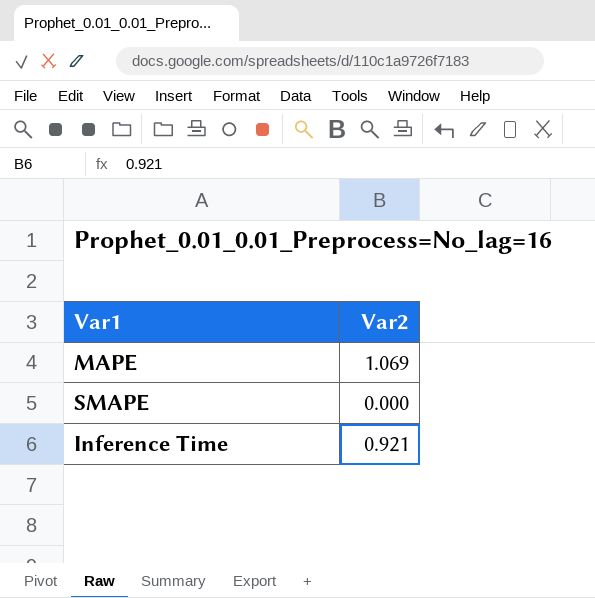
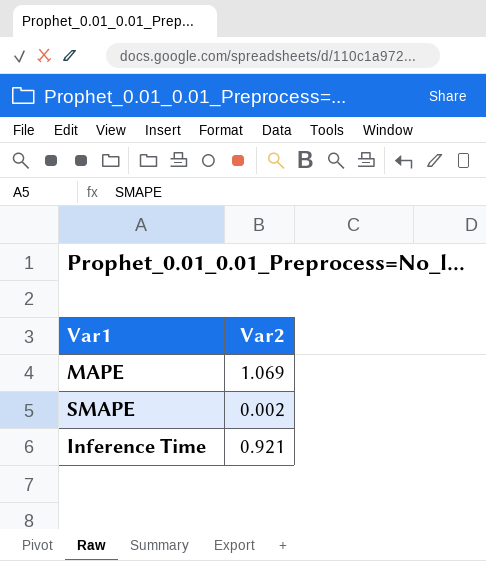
SMAPE | Var2: 0.000 -> 0.002

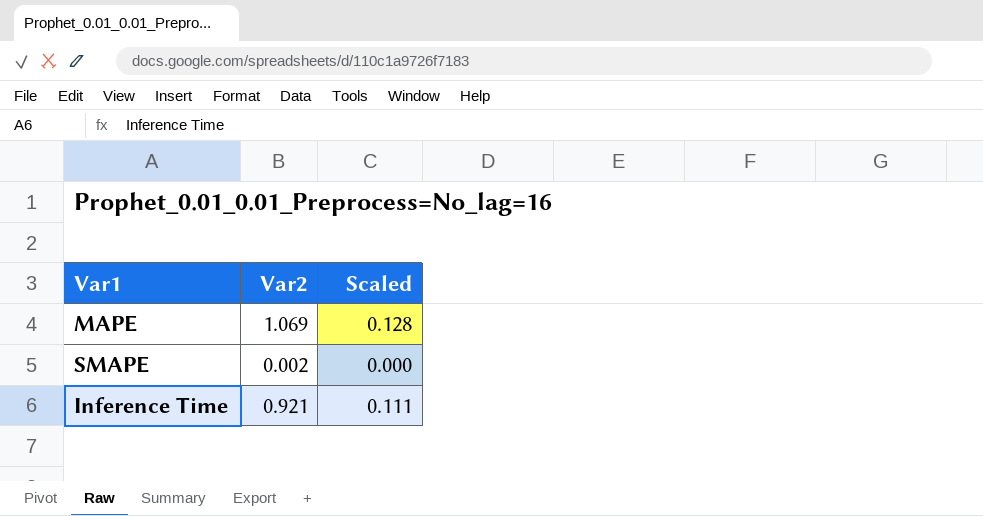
column Scaled | formula: none -> [Var2] * 0.12

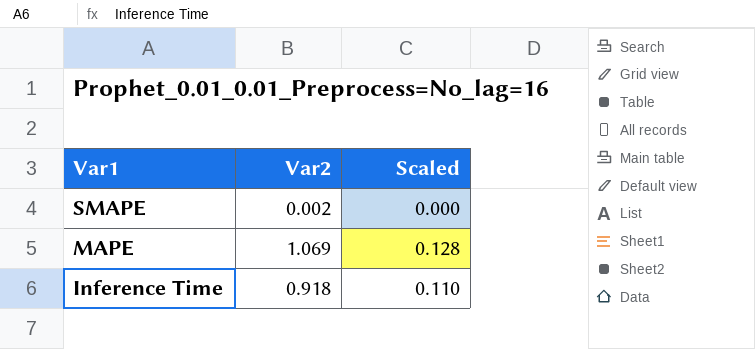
row order: none -> Var1 descending
Inference Time | Var2: 0.921 -> 0.918
Inference Time | Scaled: 0.111 -> 0.110

